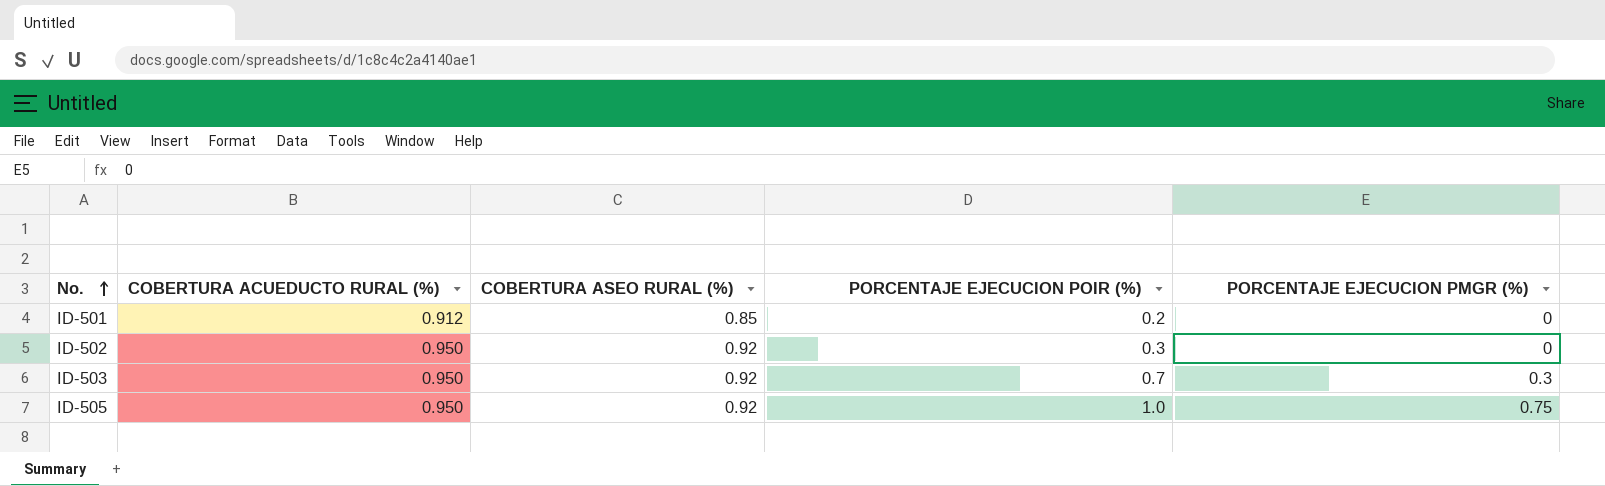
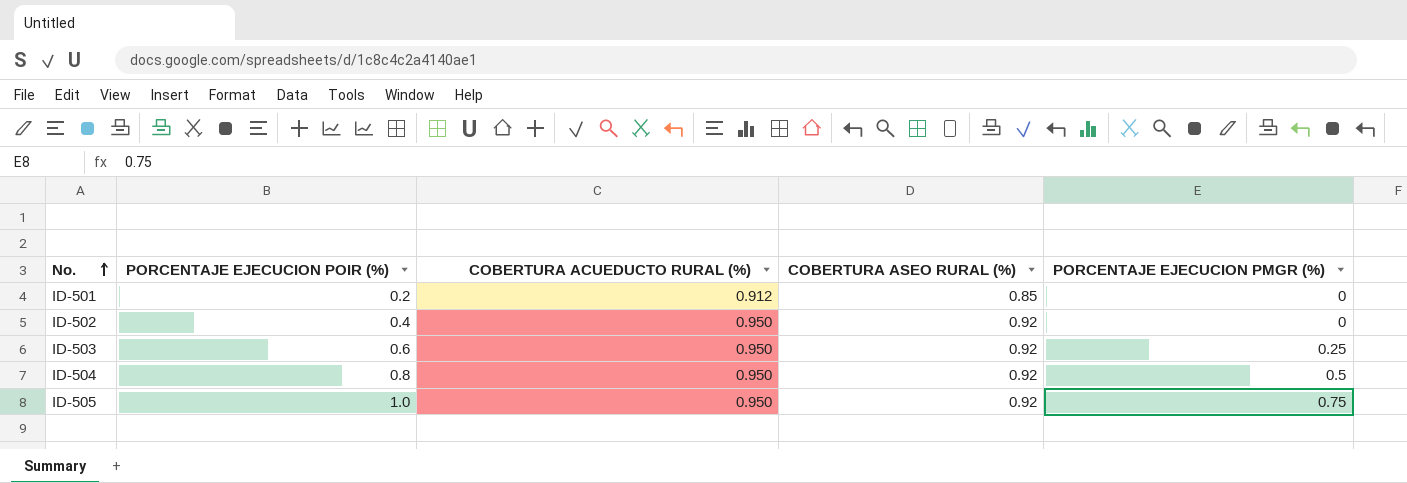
column PORCENTAJE EJECUCION POIR (%) | position: 4 -> 2
ID-502 | PORCENTAJE EJECUCION POIR (%): 0.3 -> 0.4
ID-503 | PORCENTAJE EJECUCION POIR (%): 0.7 -> 0.6
ID-503 | PORCENTAJE EJECUCION PMGR (%): 0.3 -> 0.25
row ID-504: none -> 0.8 | 0.950 | 0.92 | 0.5

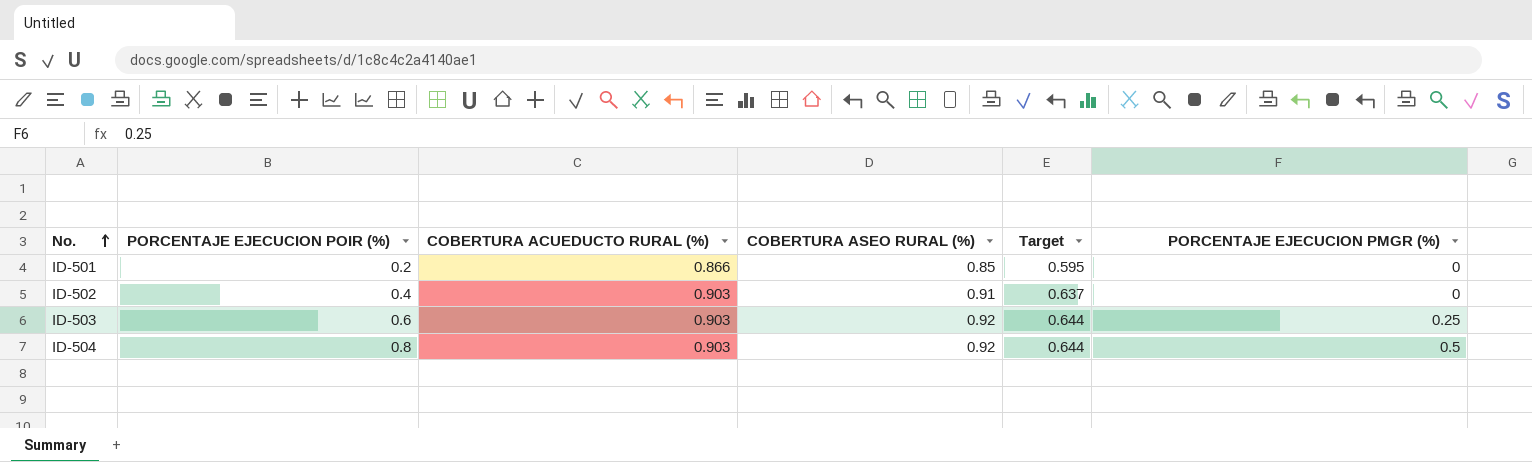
column Target | formula: none -> [COBERTURA ASEO RURAL (%)] * 0.7
row ID-505: 1.0 | 0.950 | 0.92 | 0.75 -> none
ID-501 | COBERTURA ACUEDUCTO RURAL (%): 0.912 -> 0.866
ID-502 | COBERTURA ACUEDUCTO RURAL (%): 0.950 -> 0.903
ID-502 | COBERTURA ASEO RURAL (%): 0.92 -> 0.91
ID-503 | COBERTURA ACUEDUCTO RURAL (%): 0.950 -> 0.903
ID-504 | COBERTURA ACUEDUCTO RURAL (%): 0.950 -> 0.903

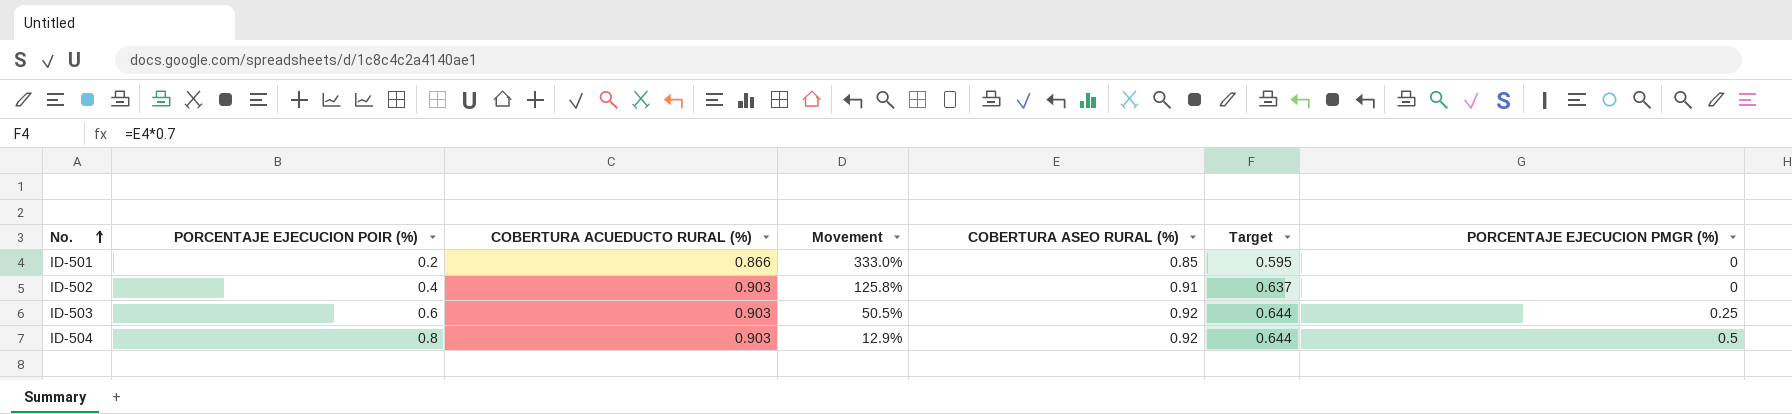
column Movement | formula: none -> ([COBERTURA ACUEDUCTO RURAL (%)] - [PORCENTAJE EJECUCION POIR (%)]) / [PORCENTAJE EJECUCION POIR (%)]

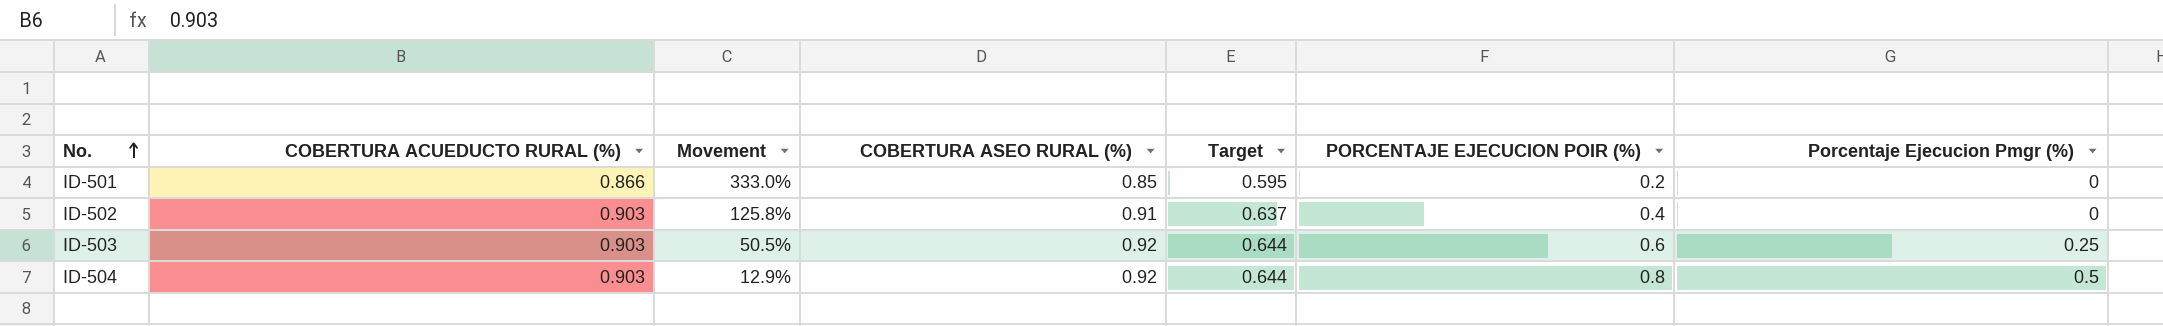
column PORCENTAJE EJECUCION POIR (%) | position: 2 -> 6
column name: PORCENTAJE EJECUCION PMGR (%) -> Porcentaje Ejecucion Pmgr (%)

